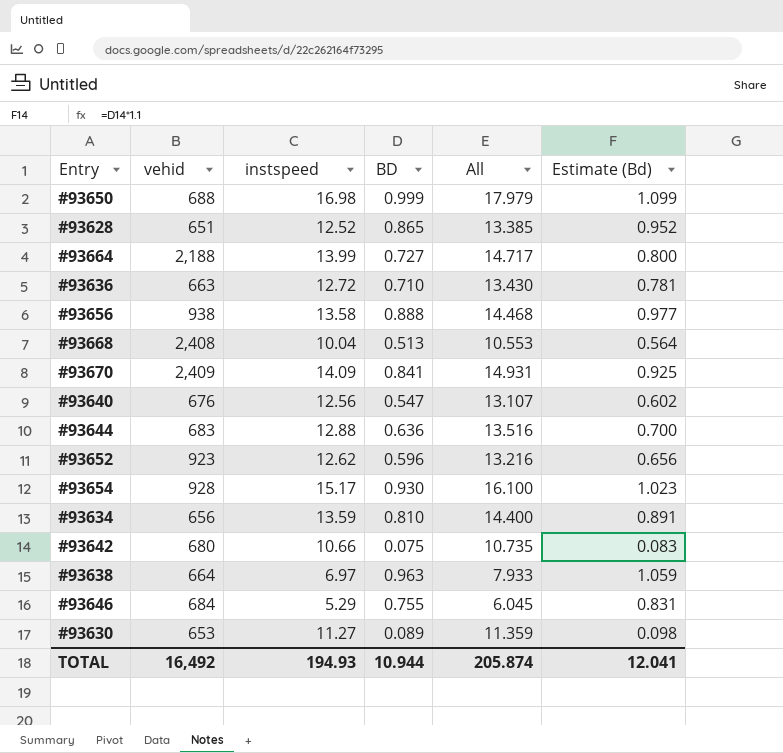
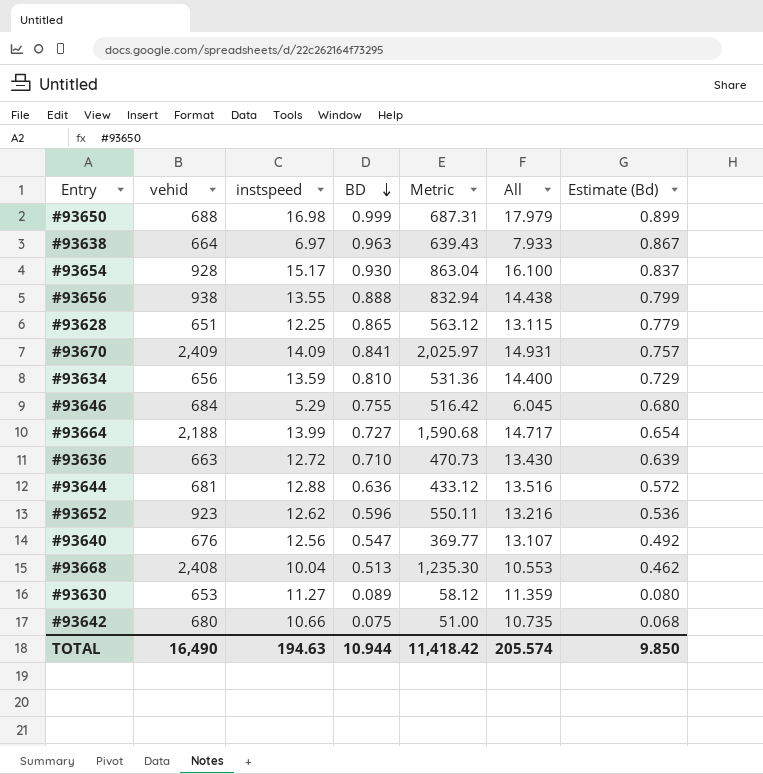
row order: none -> BD descending
column Metric | formula: none -> [vehid] * [BD]
column Estimate (Bd) | formula: [BD] * 1.1 -> [BD] * 0.9
#93656 | instspeed: 13.58 -> 13.55
#93656 | All: 14.468 -> 14.438
#93628 | instspeed: 12.52 -> 12.25
#93628 | All: 13.385 -> 13.115
#93644 | vehid: 683 -> 681
TOTAL | vehid: 16,492 -> 16,490
TOTAL | instspeed: 194.93 -> 194.63
TOTAL | All: 205.874 -> 205.574
TOTAL | Estimate (Bd): 12.041 -> 9.850

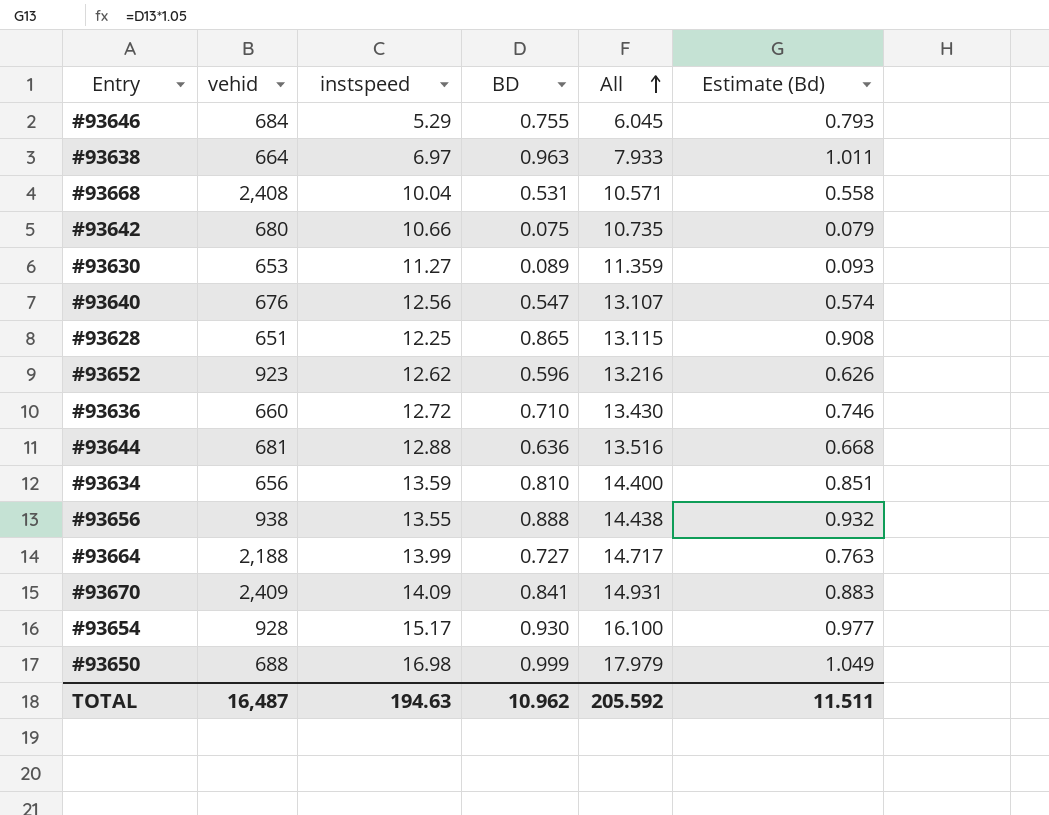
row order: BD descending -> All ascending
column Metric | formula: [vehid] * [BD] -> none
column Estimate (Bd) | formula: [BD] * 0.9 -> [BD] * 1.05
#93668 | BD: 0.513 -> 0.531
#93668 | All: 10.553 -> 10.571
#93636 | vehid: 663 -> 660
TOTAL | vehid: 16,490 -> 16,487
TOTAL | BD: 10.944 -> 10.962
TOTAL | All: 205.574 -> 205.592
TOTAL | Estimate (Bd): 9.850 -> 11.511

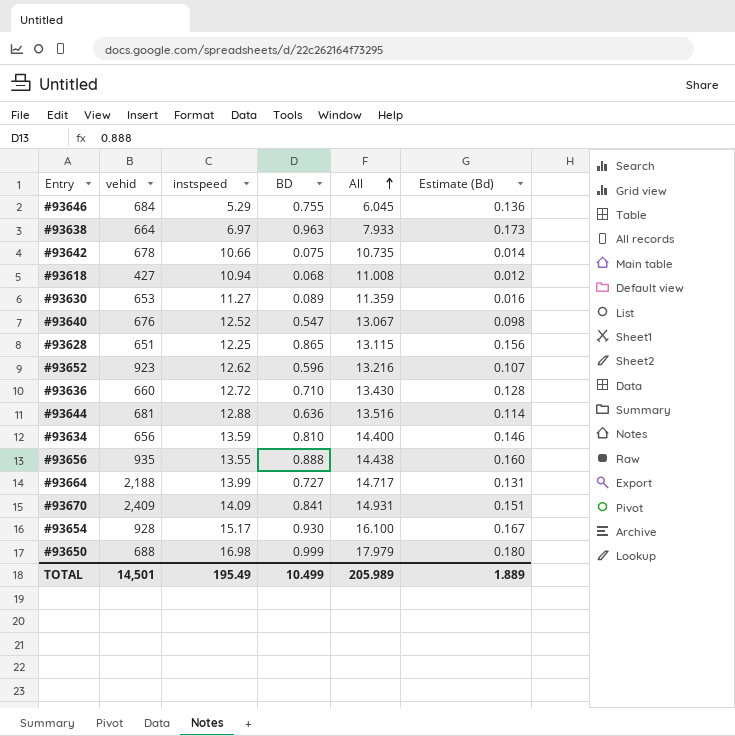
column Estimate (Bd) | formula: [BD] * 1.05 -> [BD] * 0.18
row #93668: 2,408 | 10.04 | 0.531 | 10.571 | 0.558 -> none
#93642 | vehid: 680 -> 678
row #93618: none -> 427 | 10.94 | 0.068 | 11.008 | 0.012
#93640 | instspeed: 12.56 -> 12.52
#93640 | All: 13.107 -> 13.067
#93656 | vehid: 938 -> 935
TOTAL | vehid: 16,487 -> 14,501
TOTAL | instspeed: 194.63 -> 195.49
TOTAL | BD: 10.962 -> 10.499
TOTAL | All: 205.592 -> 205.989
TOTAL | Estimate (Bd): 11.511 -> 1.889

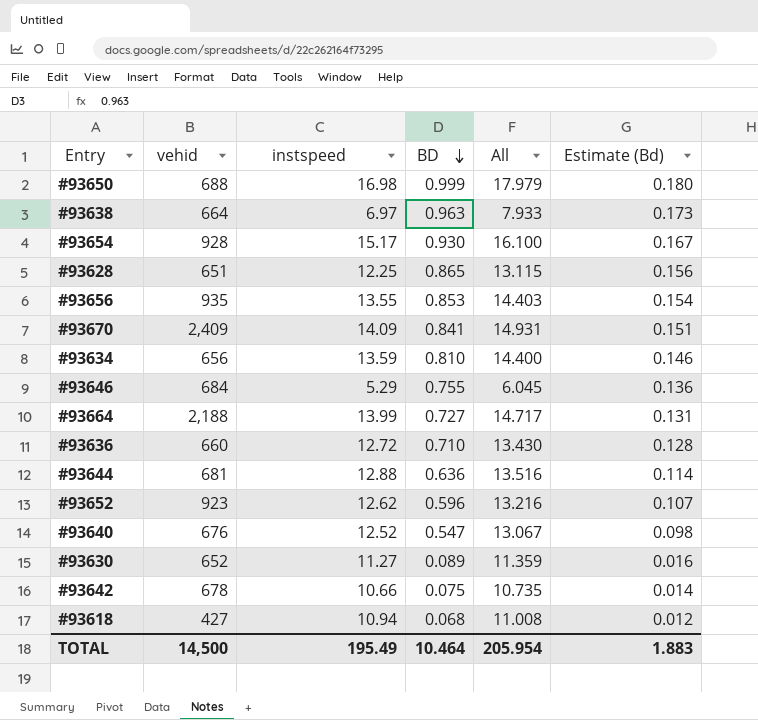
row order: All ascending -> BD descending
#93656 | BD: 0.888 -> 0.853
#93656 | All: 14.438 -> 14.403
#93656 | Estimate (Bd): 0.160 -> 0.154
#93630 | vehid: 653 -> 652
TOTAL | vehid: 14,501 -> 14,500
TOTAL | BD: 10.499 -> 10.464
TOTAL | All: 205.989 -> 205.954
TOTAL | Estimate (Bd): 1.889 -> 1.883

